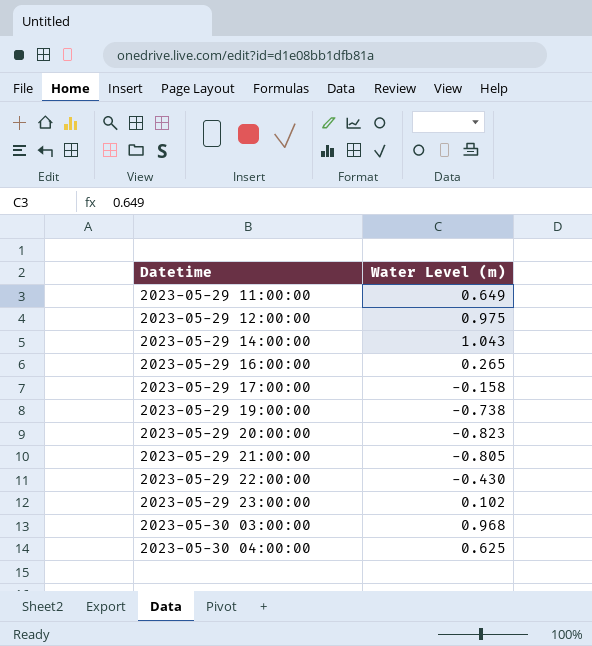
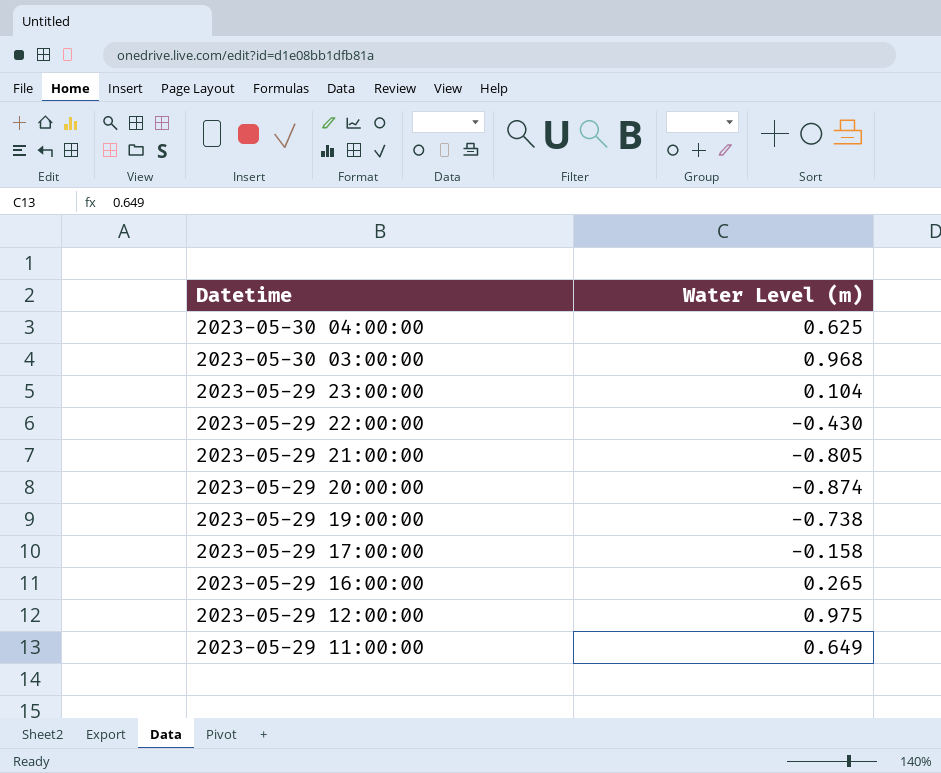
row order: Datetime ascending -> Datetime descending
row 2023-05-29 14:00:00: 1.043 -> none
2023-05-29 23:00:00 | Water Level (m): 0.102 -> 0.104
2023-05-29 20:00:00 | Water Level (m): -0.823 -> -0.874

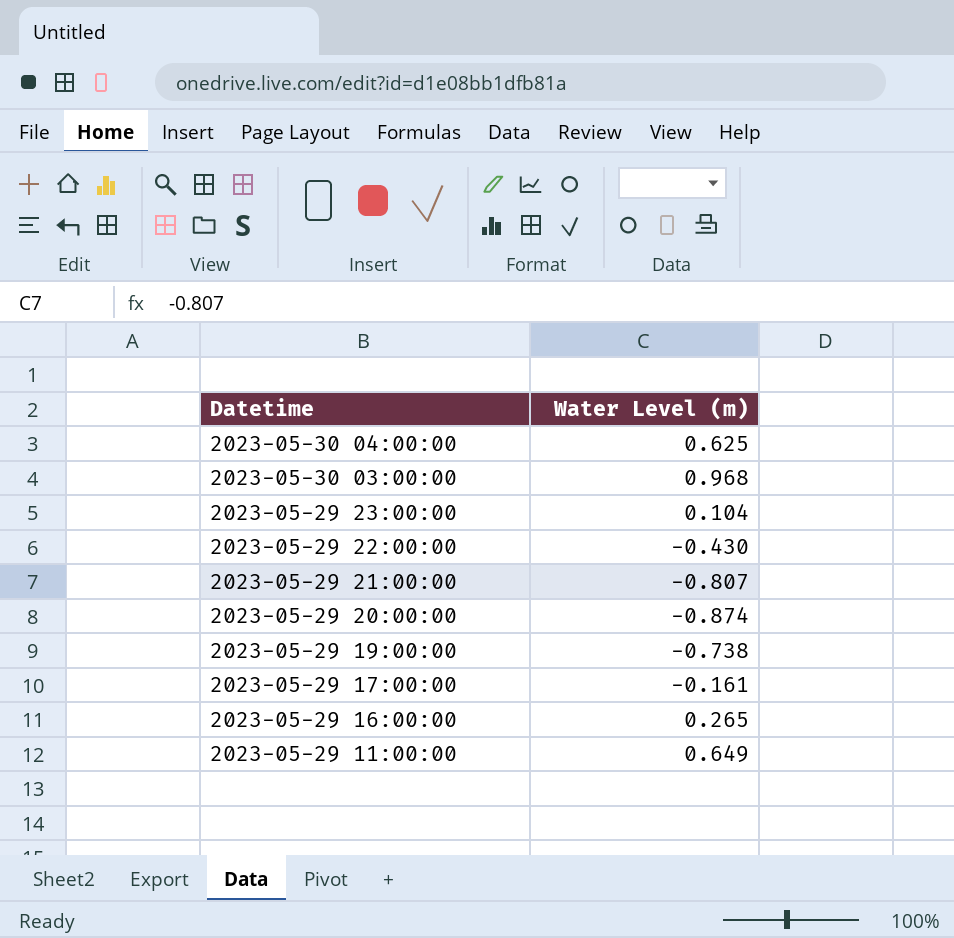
row 2023-05-29 12:00:00: 0.975 -> none
2023-05-29 21:00:00 | Water Level (m): -0.805 -> -0.807
2023-05-29 17:00:00 | Water Level (m): -0.158 -> -0.161

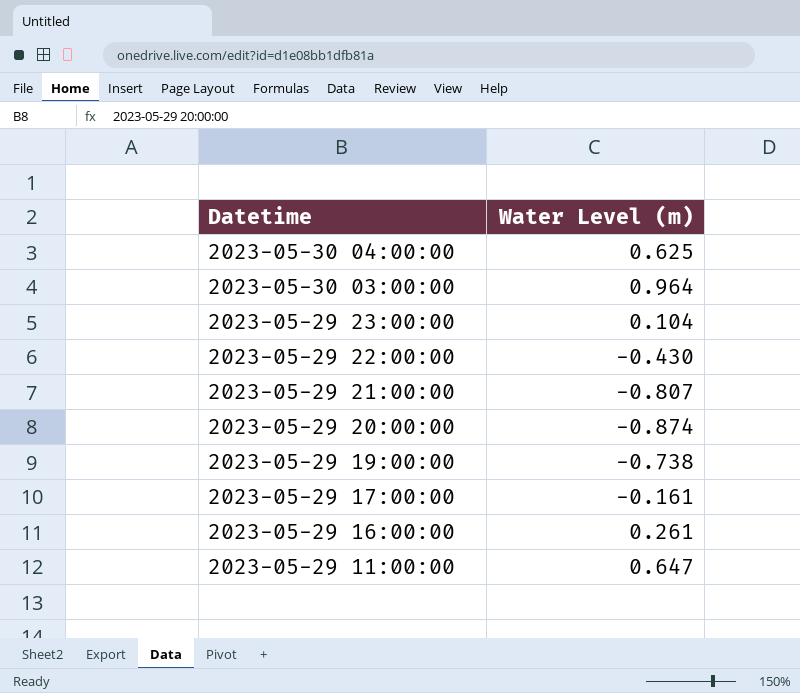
2023-05-30 03:00:00 | Water Level (m): 0.968 -> 0.964
2023-05-29 16:00:00 | Water Level (m): 0.265 -> 0.261
2023-05-29 11:00:00 | Water Level (m): 0.649 -> 0.647

